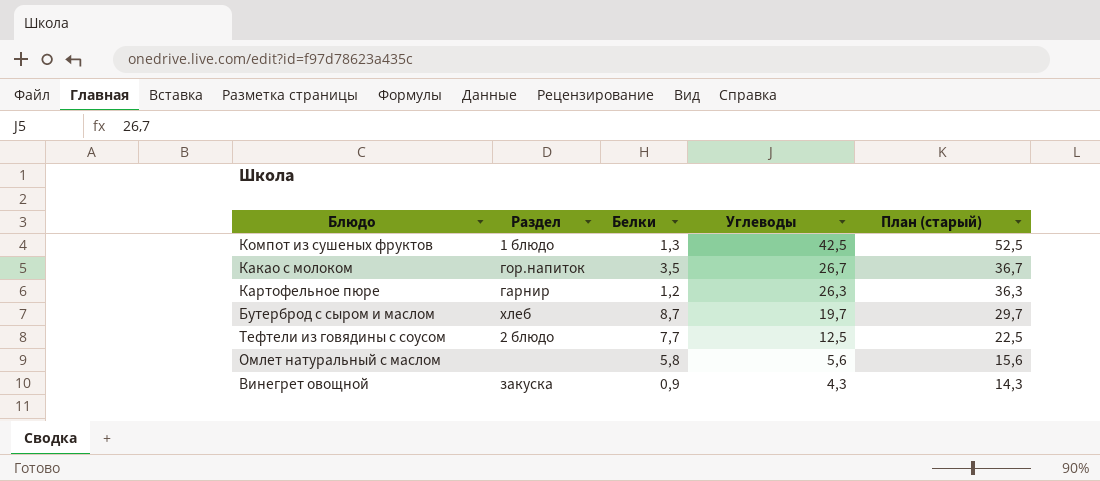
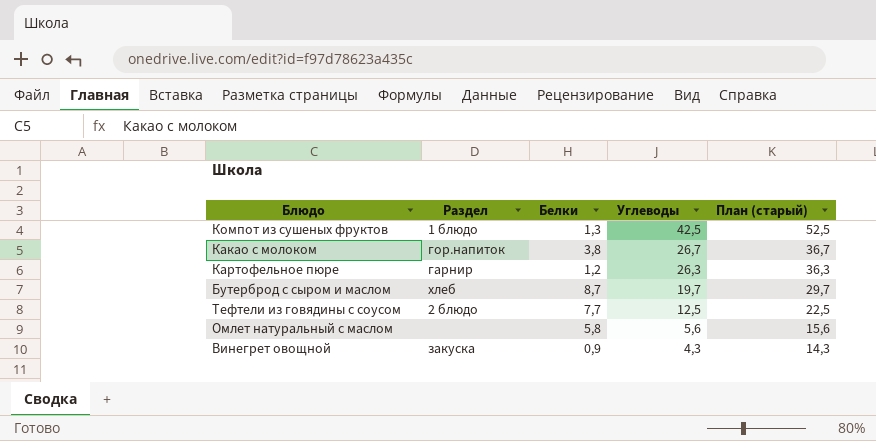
Какао с молоком | Белки: 3,5 -> 3,8

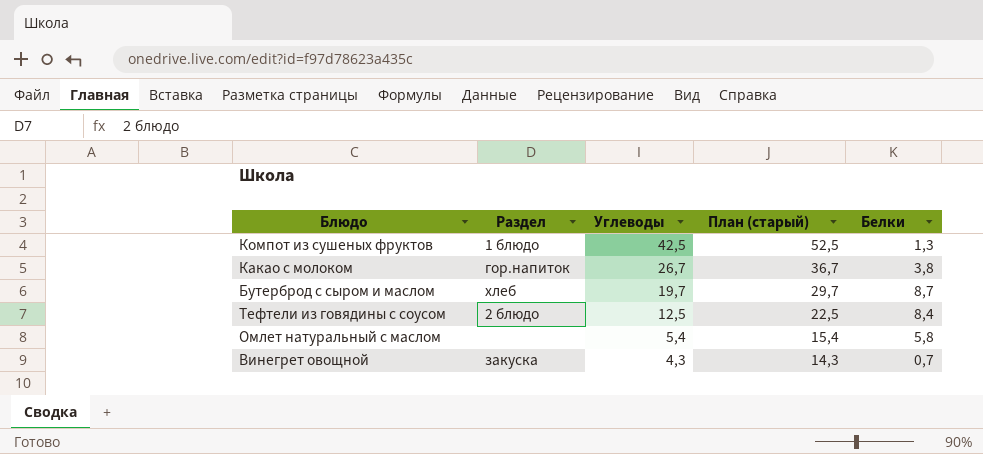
column Белки | position: 3 -> 5
row Картофельное пюре: гарнир | 1,2 | 26,3 | 36,3 -> none
Тефтели из говядины с соусом | Белки: 7,7 -> 8,4
Омлет натуральный с маслом | Углеводы: 5,6 -> 5,4
Омлет натуральный с маслом | План (старый): 15,6 -> 15,4
Винегрет овощной | Белки: 0,9 -> 0,7

